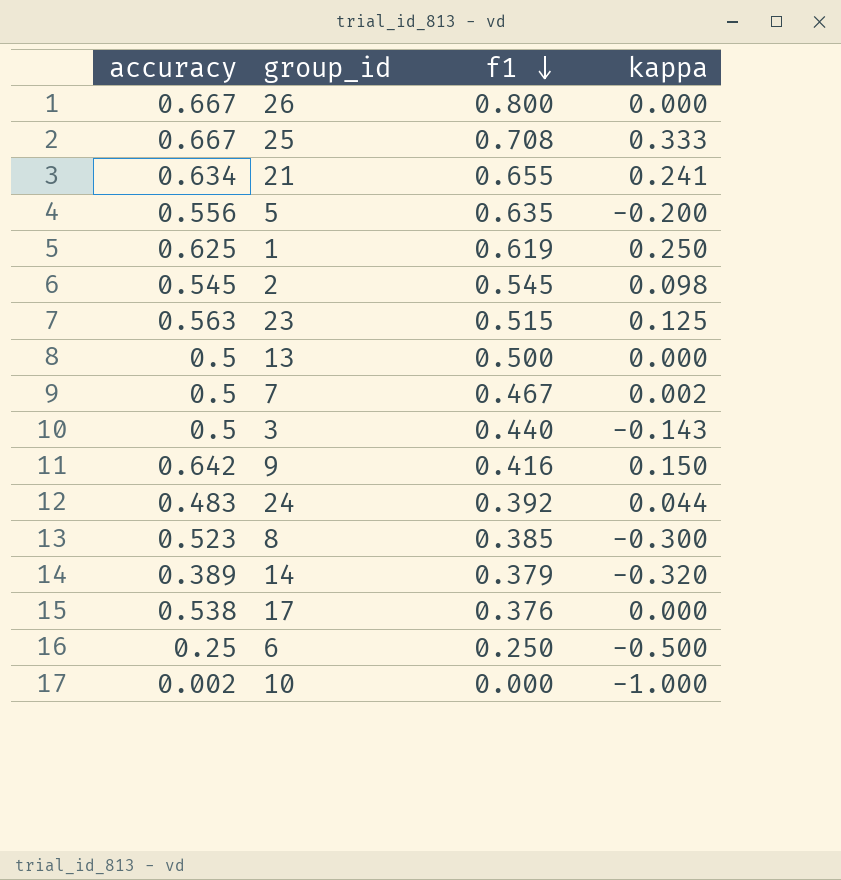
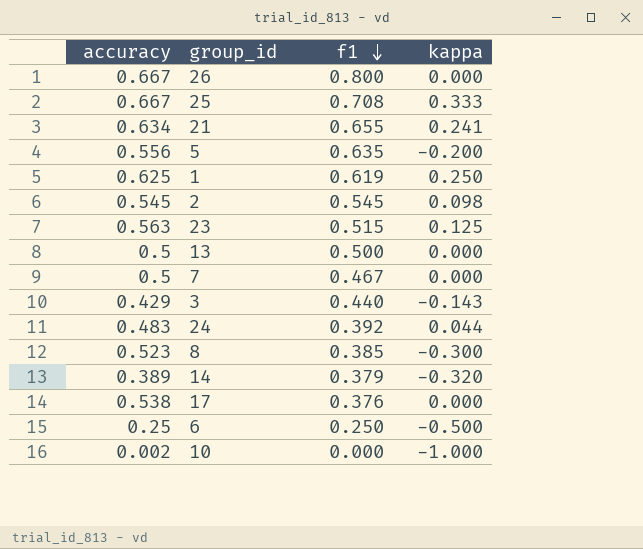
row 9: 0.642 | 0.416 | 0.150 -> none
7 | kappa: 0.002 -> 0.000
3 | accuracy: 0.5 -> 0.429

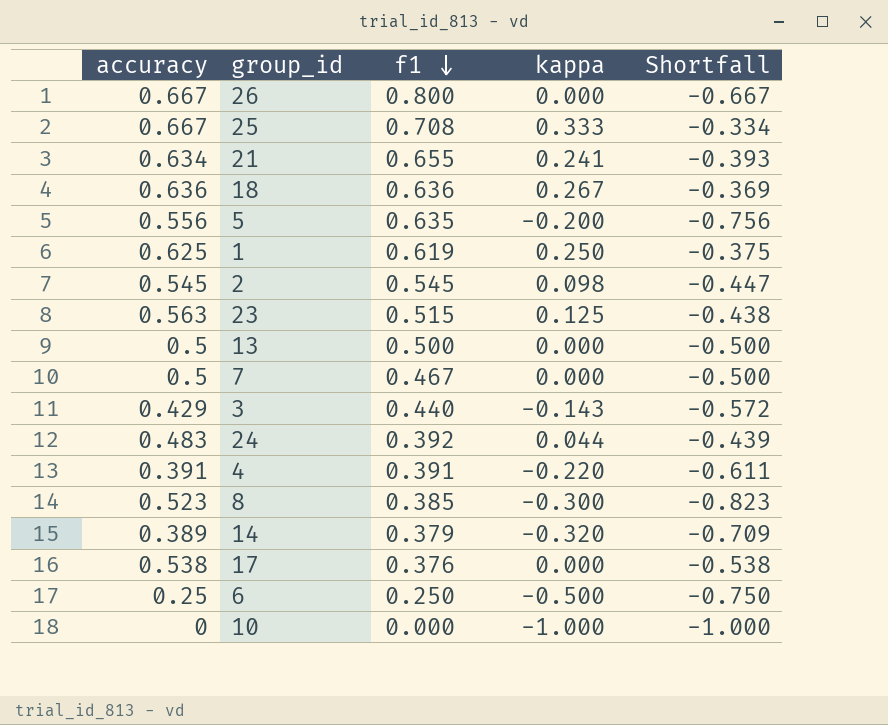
column Shortfall | formula: none -> [kappa] - [accuracy]
row 18: none -> 0.636 | 0.636 | 0.267 | -0.369
row 4: none -> 0.391 | 0.391 | -0.220 | -0.611
10 | accuracy: 0.002 -> 0

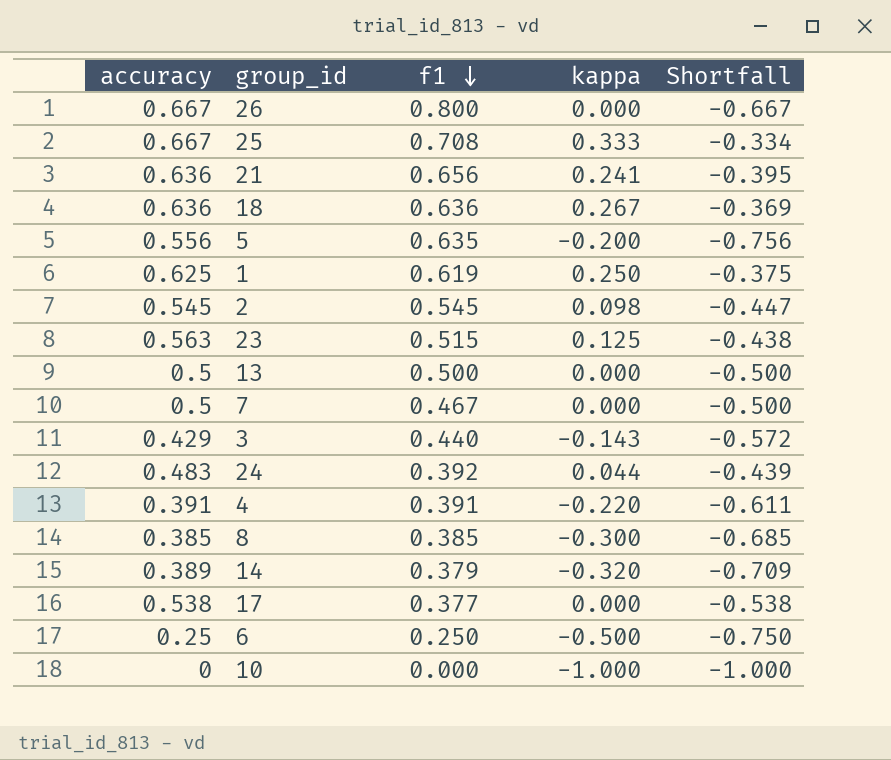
21 | accuracy: 0.634 -> 0.636
21 | f1: 0.655 -> 0.656
21 | Shortfall: -0.393 -> -0.395
8 | accuracy: 0.523 -> 0.385
8 | Shortfall: -0.823 -> -0.685
17 | f1: 0.376 -> 0.377

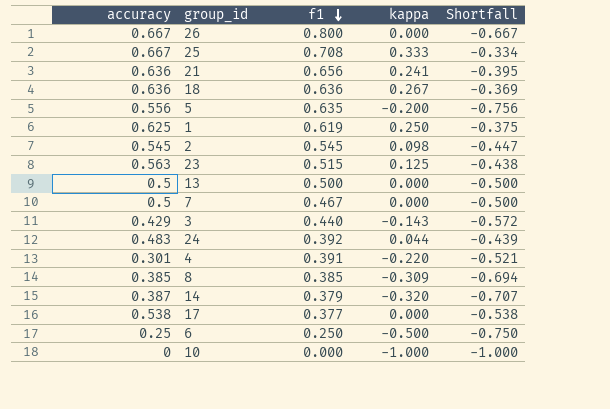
4 | accuracy: 0.391 -> 0.301
4 | Shortfall: -0.611 -> -0.521
8 | kappa: -0.300 -> -0.309
8 | Shortfall: -0.685 -> -0.694
14 | accuracy: 0.389 -> 0.387
14 | Shortfall: -0.709 -> -0.707

